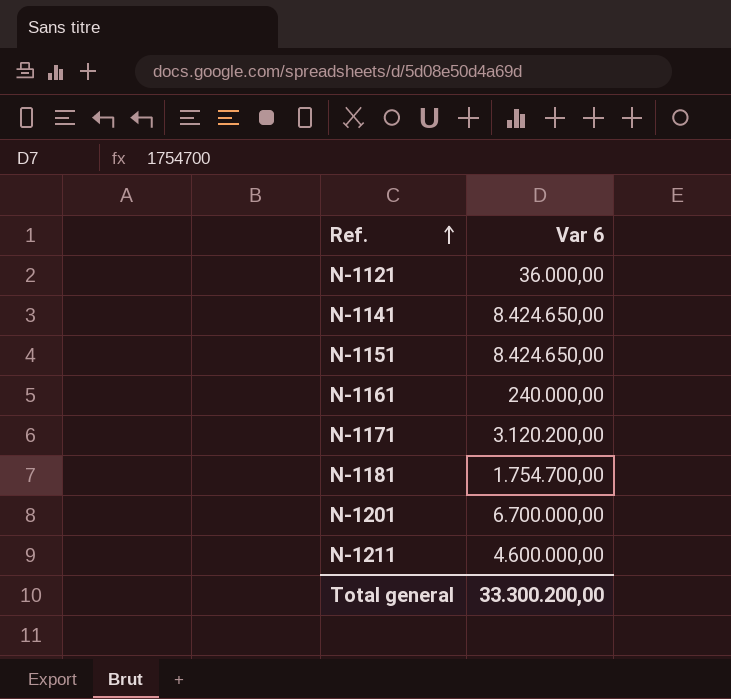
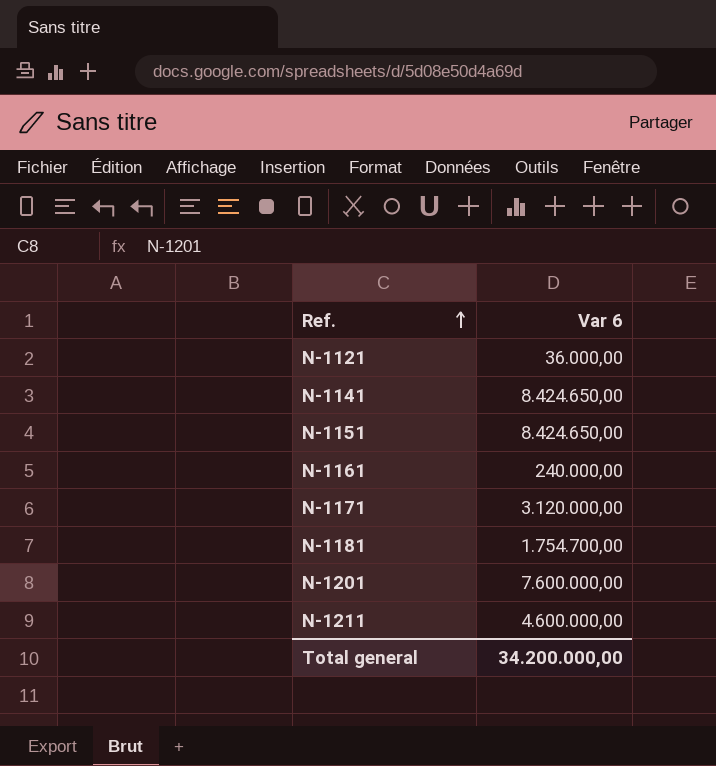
N-1171 | Var 6: 3.120.200,00 -> 3.120.000,00
N-1201 | Var 6: 6.700.000,00 -> 7.600.000,00
Total general | Var 6: 33.300.200,00 -> 34.200.000,00

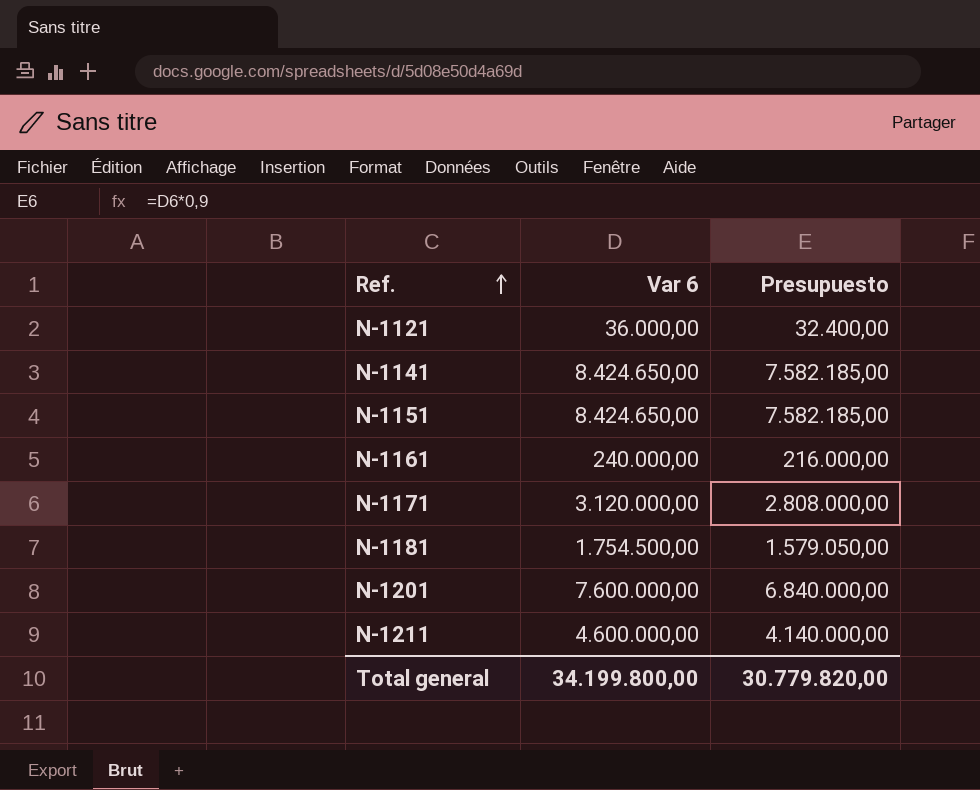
column Presupuesto | formula: none -> [Var 6] * 0,9
N-1181 | Var 6: 1.754.700,00 -> 1.754.500,00
Total general | Var 6: 34.200.000,00 -> 34.199.800,00

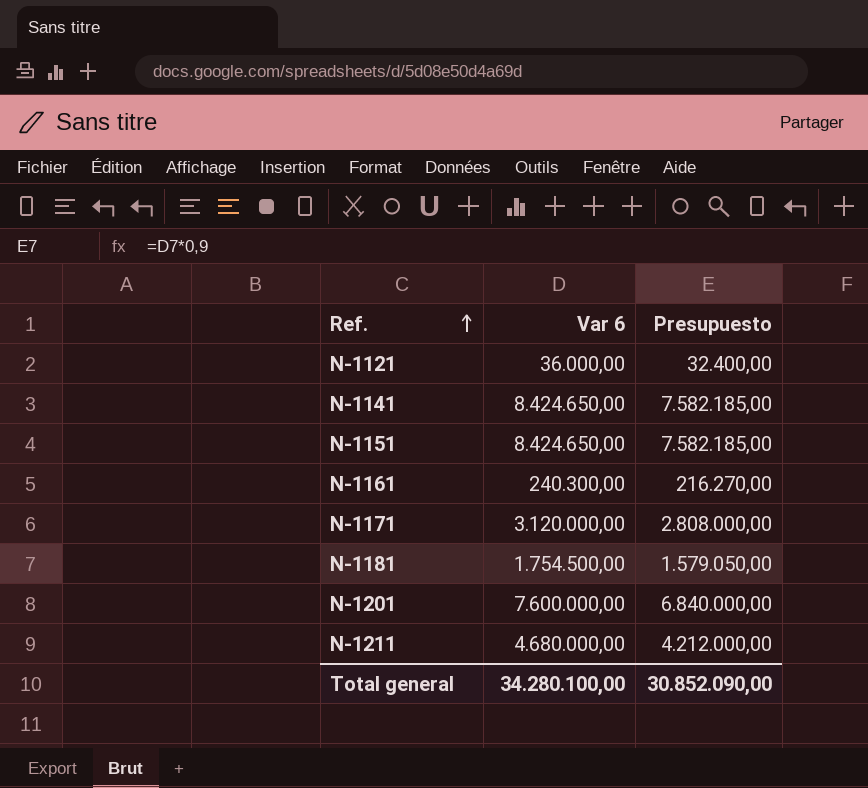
N-1161 | Var 6: 240.000,00 -> 240.300,00
N-1161 | Presupuesto: 216.000,00 -> 216.270,00
N-1211 | Var 6: 4.600.000,00 -> 4.680.000,00
N-1211 | Presupuesto: 4.140.000,00 -> 4.212.000,00
Total general | Var 6: 34.199.800,00 -> 34.280.100,00
Total general | Presupuesto: 30.779.820,00 -> 30.852.090,00

